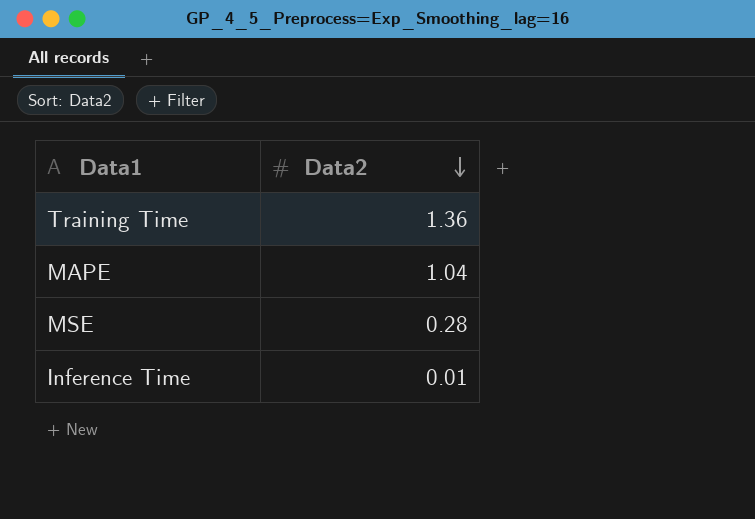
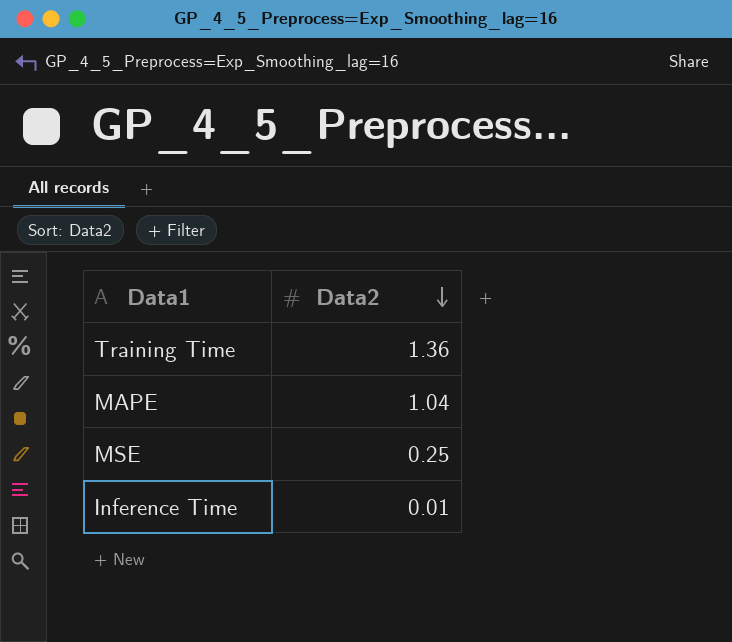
MSE | Data2: 0.28 -> 0.25

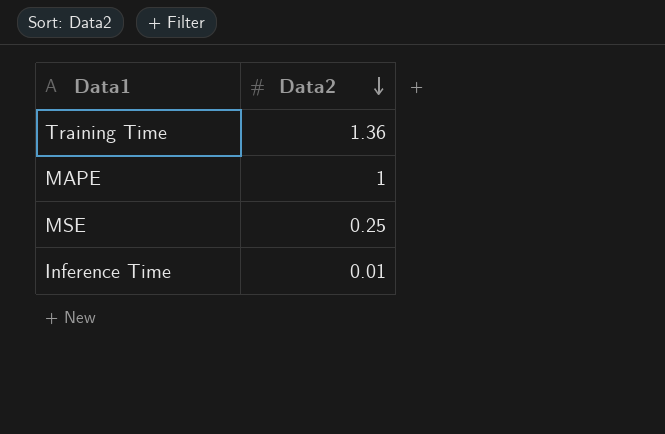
MAPE | Data2: 1.04 -> 1

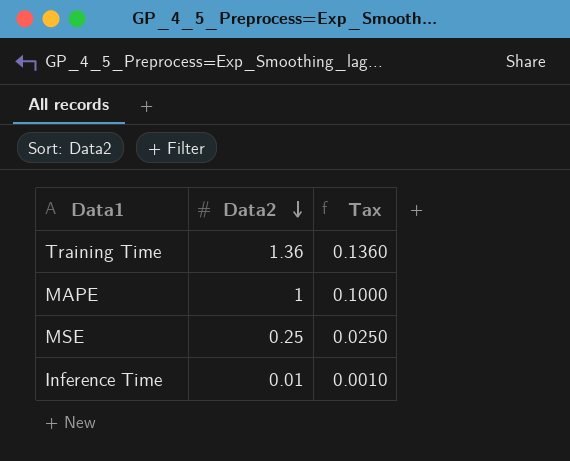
column Tax | formula: none -> [Data2] * 0.1

